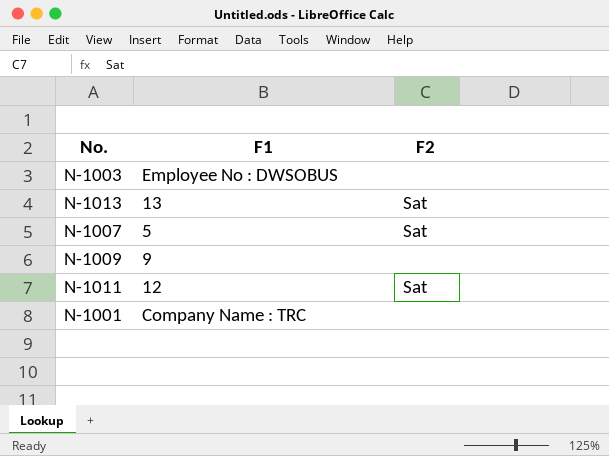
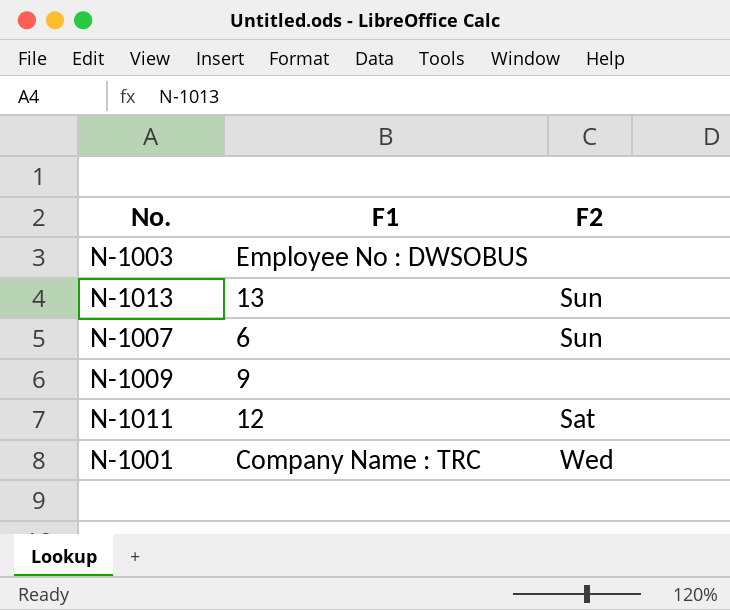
N-1013 | F2: Sat -> Sun
N-1007 | F1: 5 -> 6
N-1007 | F2: Sat -> Sun
N-1001 | F2: none -> Wed

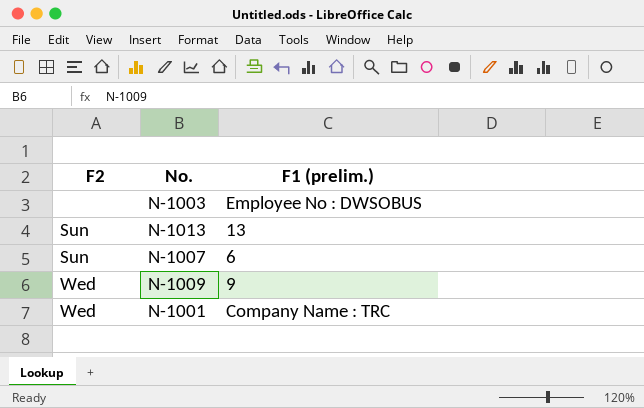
column F2 | position: 3 -> 1
column name: F1 -> F1 (prelim.)
row N-1011: 12 | Sat -> none
N-1009 | F2: none -> Wed

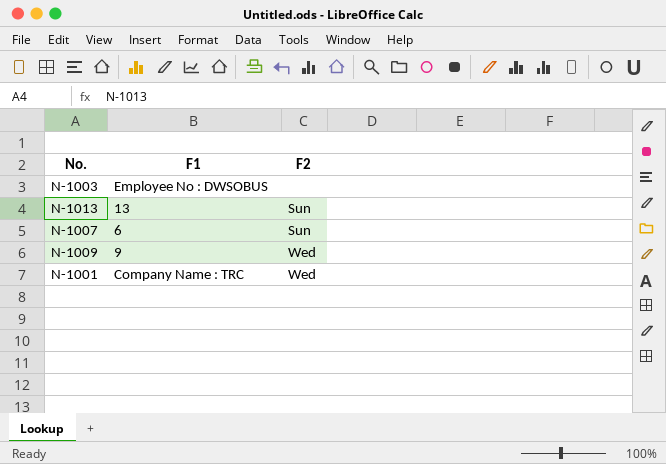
column name: F1 (prelim.) -> F1
column F2 | position: 1 -> 3

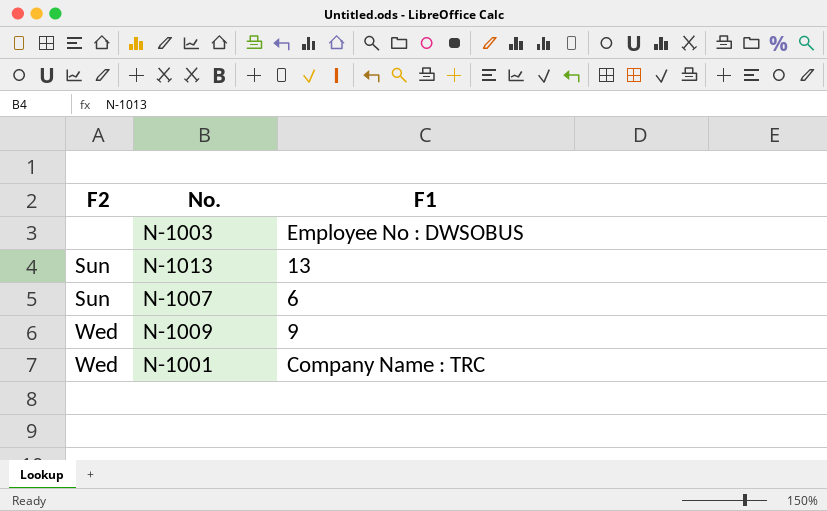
column F2 | position: 3 -> 1

